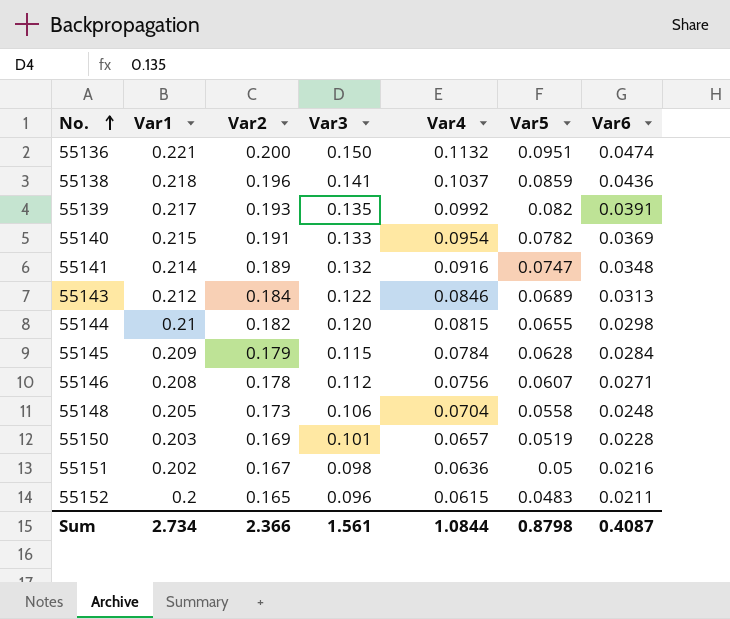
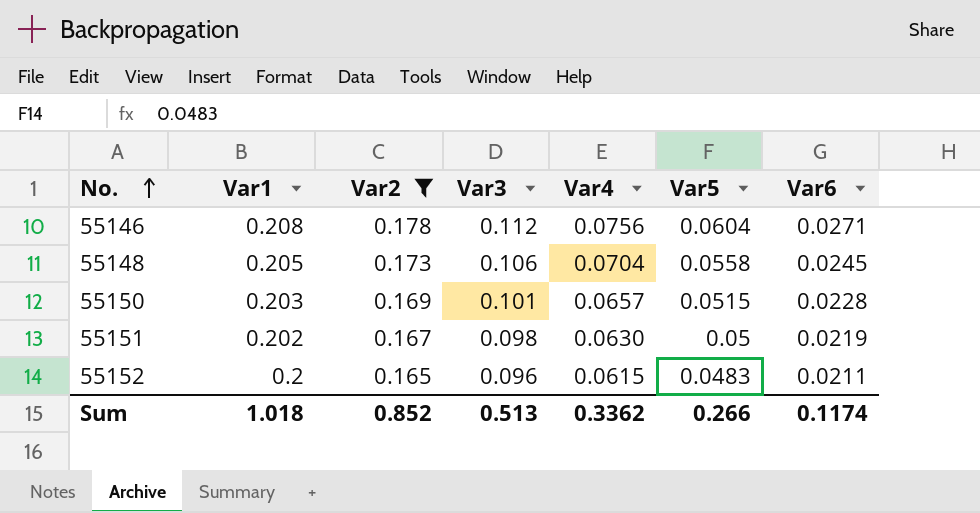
filter: none -> Var2 <= 0.178
55146 | Var5: 0.0607 -> 0.0604
55148 | Var6: 0.0248 -> 0.0245
55150 | Var5: 0.0519 -> 0.0515
55151 | Var4: 0.0636 -> 0.0630
55151 | Var6: 0.0216 -> 0.0219
Sum | Var1: 2.734 -> 1.018
Sum | Var2: 2.366 -> 0.852
Sum | Var3: 1.561 -> 0.513
Sum | Var4: 1.0844 -> 0.3362
Sum | Var5: 0.8798 -> 0.266
Sum | Var6: 0.4087 -> 0.1174

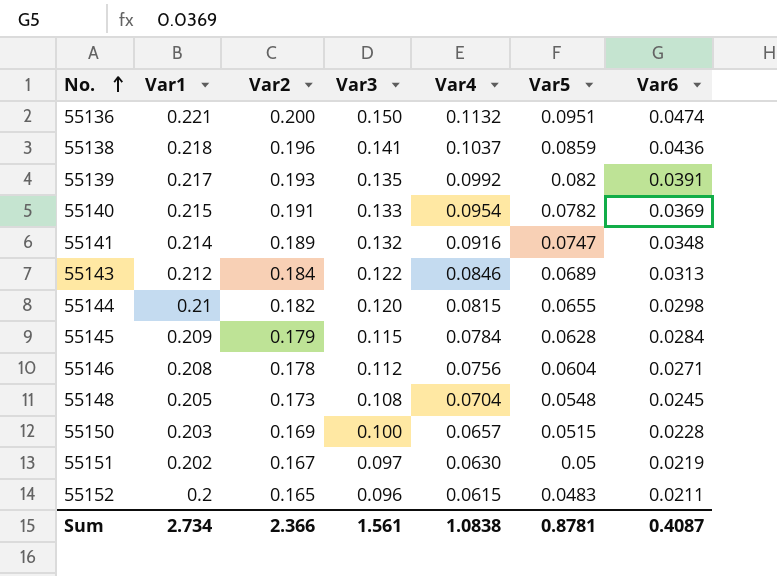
filter: Var2 <= 0.178 -> none
55148 | Var3: 0.106 -> 0.108
55148 | Var5: 0.0558 -> 0.0548
55150 | Var3: 0.101 -> 0.100
55151 | Var3: 0.098 -> 0.097
Sum | Var1: 1.018 -> 2.734
Sum | Var2: 0.852 -> 2.366
Sum | Var3: 0.513 -> 1.561
Sum | Var4: 0.3362 -> 1.0838
Sum | Var5: 0.266 -> 0.8781
Sum | Var6: 0.1174 -> 0.4087

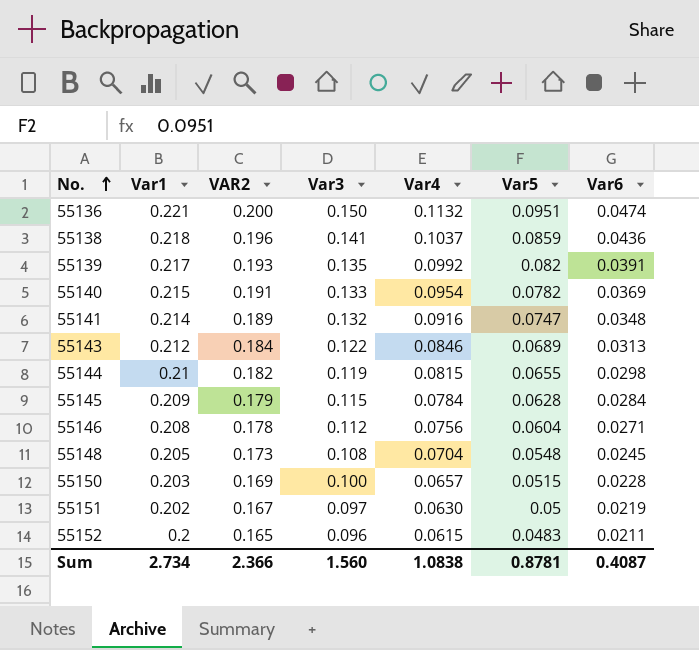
column name: Var2 -> VAR2
55144 | Var3: 0.120 -> 0.119
Sum | Var3: 1.561 -> 1.560

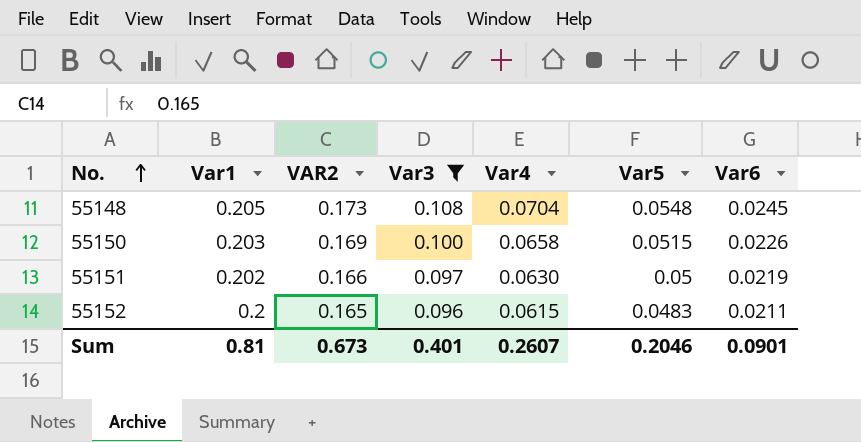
filter: none -> Var3 <= 0.108
55150 | Var4: 0.0657 -> 0.0658
55150 | Var6: 0.0228 -> 0.0226
55151 | VAR2: 0.167 -> 0.166
Sum | Var1: 2.734 -> 0.81
Sum | VAR2: 2.366 -> 0.673
Sum | Var3: 1.560 -> 0.401
Sum | Var4: 1.0838 -> 0.2607
Sum | Var5: 0.8781 -> 0.2046
Sum | Var6: 0.4087 -> 0.0901

